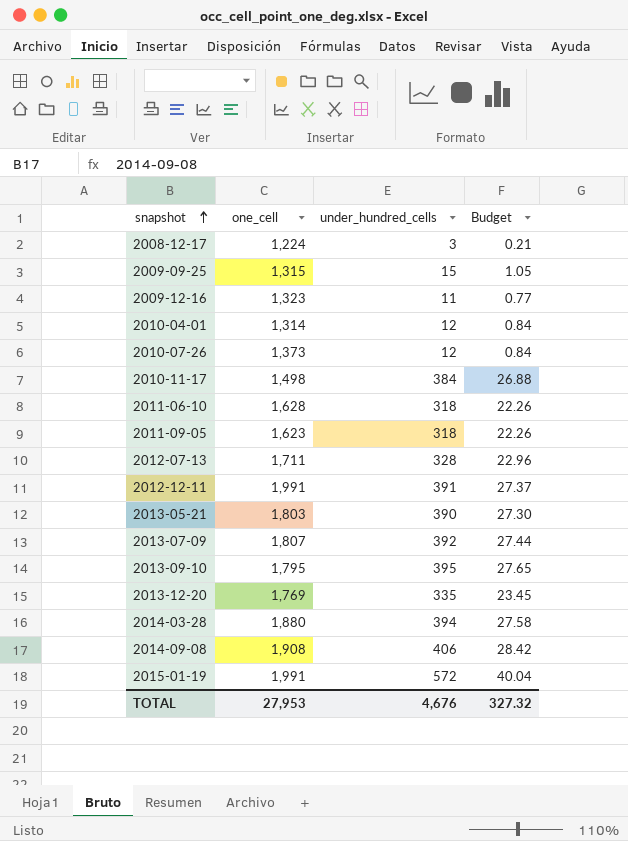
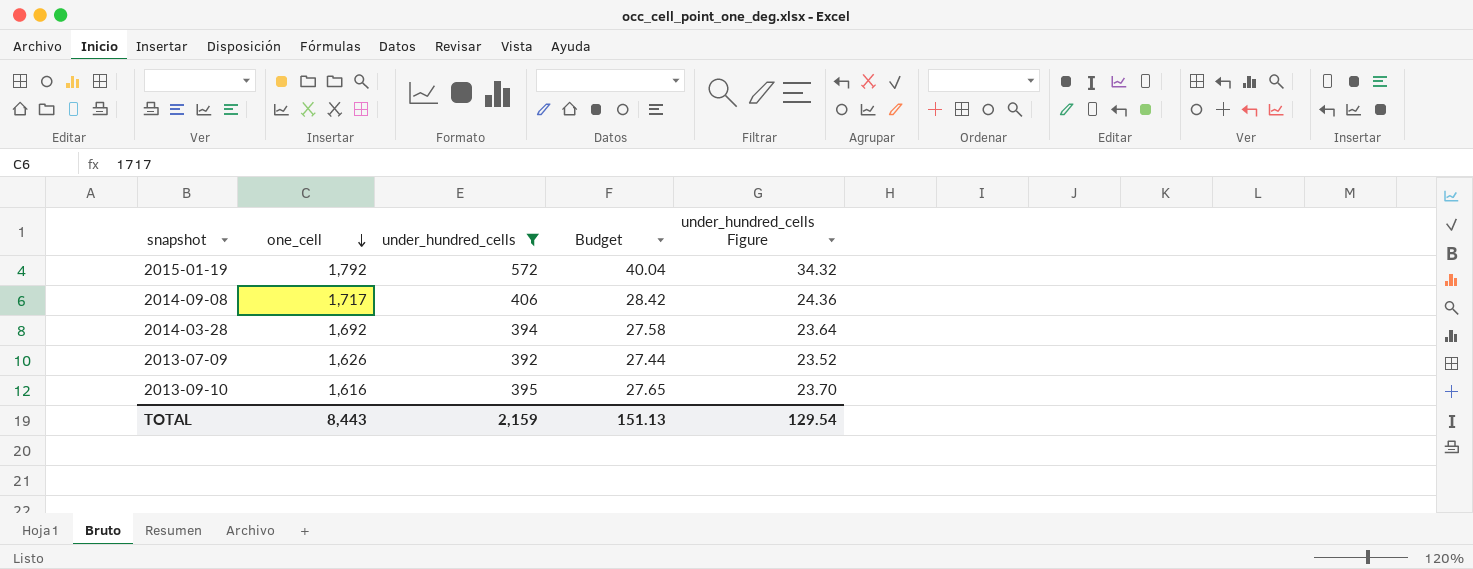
filter: none -> under_hundred_cells >= 392
row order: snapshot ascending -> one_cell descending
column under_hundred_cells Figure | formula: none -> [under_hundred_cells] * 0.06
2015-01-19 | one_cell: 1,991 -> 1,792
2014-09-08 | one_cell: 1,908 -> 1,717
2014-03-28 | one_cell: 1,880 -> 1,692
2013-07-09 | one_cell: 1,807 -> 1,626
2013-09-10 | one_cell: 1,795 -> 1,616
TOTAL | one_cell: 27,953 -> 8,443
TOTAL | under_hundred_cells: 4,676 -> 2,159
TOTAL | Budget: 327.32 -> 151.13

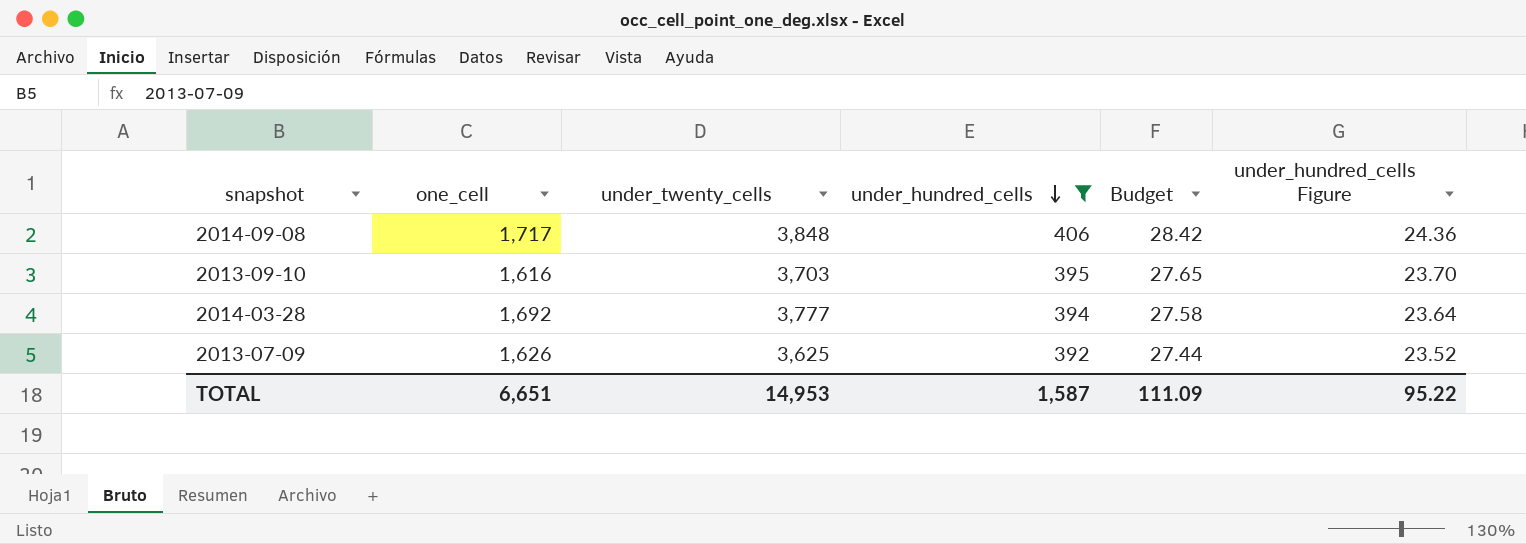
row order: one_cell descending -> under_hundred_cells descending
column under_twenty_cells | position: none -> 3
row 2015-01-19: 1,792 | 572 | 40.04 | 34.32 -> none
TOTAL | one_cell: 8,443 -> 6,651
TOTAL | under_hundred_cells: 2,159 -> 1,587
TOTAL | Budget: 151.13 -> 111.09
TOTAL | under_hundred_cells Figure: 129.54 -> 95.22

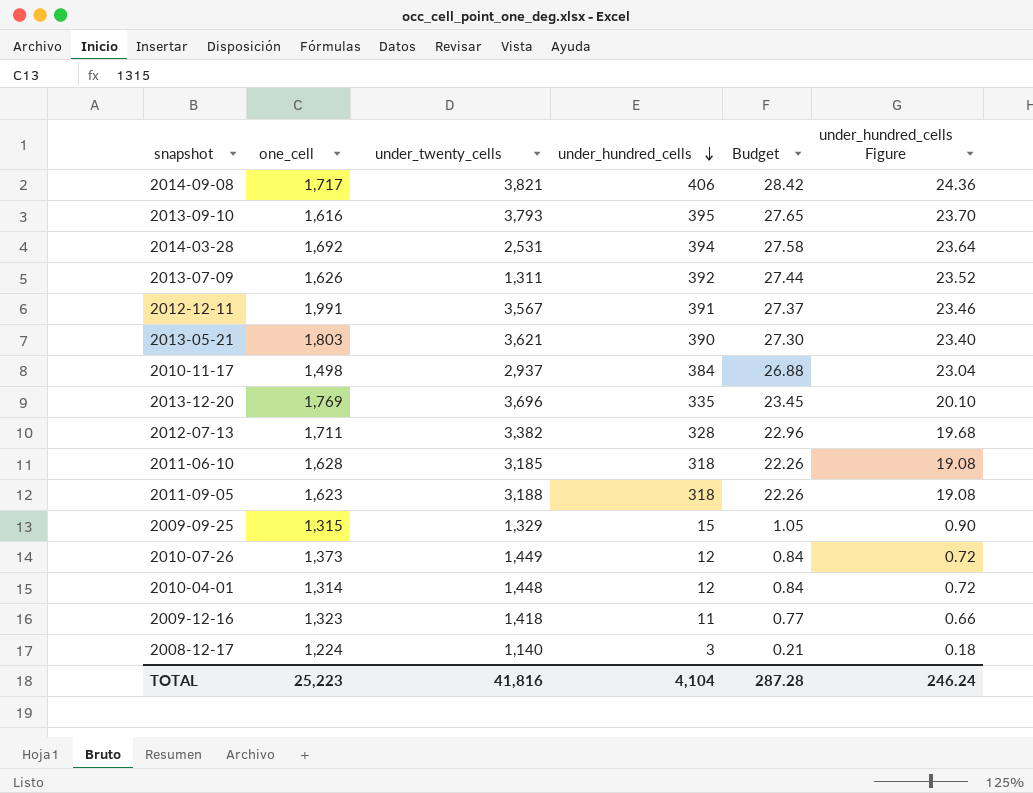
filter: under_hundred_cells >= 392 -> none
2014-09-08 | under_twenty_cells: 3,848 -> 3,821
2013-09-10 | under_twenty_cells: 3,703 -> 3,793
2014-03-28 | under_twenty_cells: 3,777 -> 2,531
2013-07-09 | under_twenty_cells: 3,625 -> 1,311
TOTAL | one_cell: 6,651 -> 25,223
TOTAL | under_twenty_cells: 14,953 -> 41,816
TOTAL | under_hundred_cells: 1,587 -> 4,104
TOTAL | Budget: 111.09 -> 287.28
TOTAL | under_hundred_cells Figure: 95.22 -> 246.24

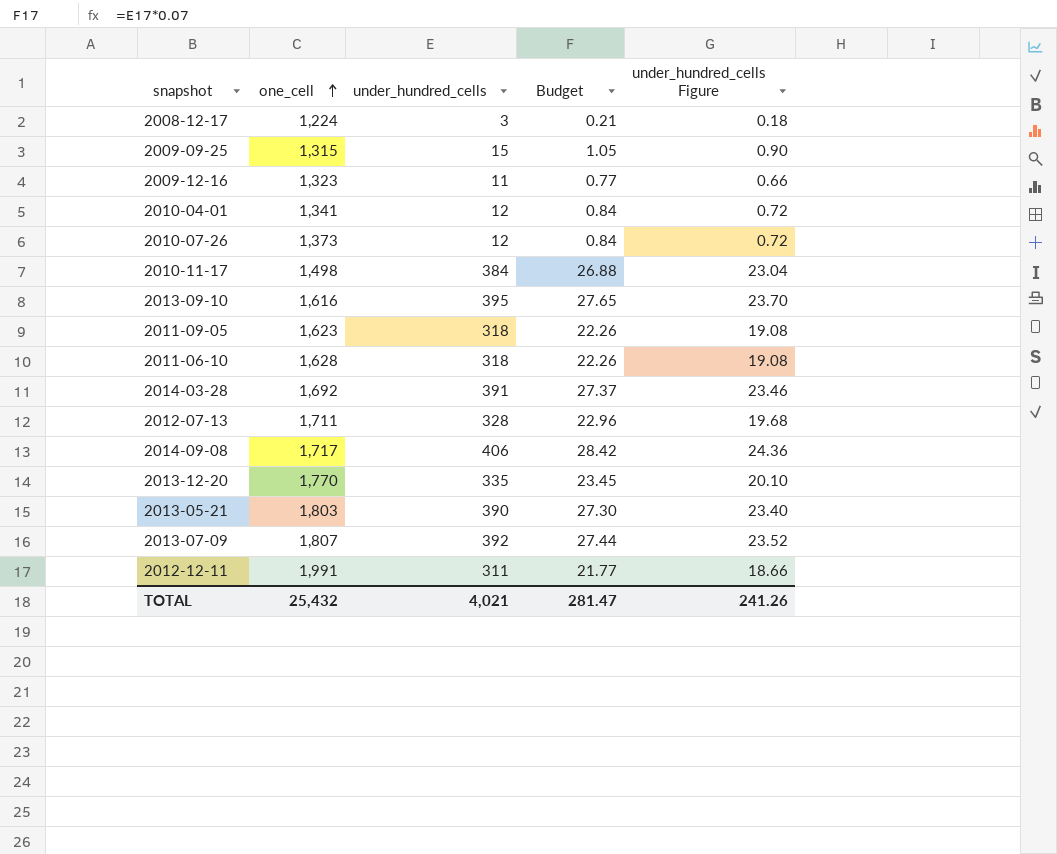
row order: under_hundred_cells descending -> one_cell ascending
column under_twenty_cells | position: 3 -> none
2010-04-01 | one_cell: 1,314 -> 1,341
2014-03-28 | under_hundred_cells: 394 -> 391
2014-03-28 | Budget: 27.58 -> 27.37
2014-03-28 | under_hundred_cells Figure: 23.64 -> 23.46
2013-12-20 | one_cell: 1,769 -> 1,770
2013-07-09 | one_cell: 1,626 -> 1,807
2012-12-11 | under_hundred_cells: 391 -> 311
2012-12-11 | Budget: 27.37 -> 21.77
2012-12-11 | under_hundred_cells Figure: 23.46 -> 18.66
TOTAL | one_cell: 25,223 -> 25,432
TOTAL | under_hundred_cells: 4,104 -> 4,021
TOTAL | Budget: 287.28 -> 281.47
TOTAL | under_hundred_cells Figure: 246.24 -> 241.26

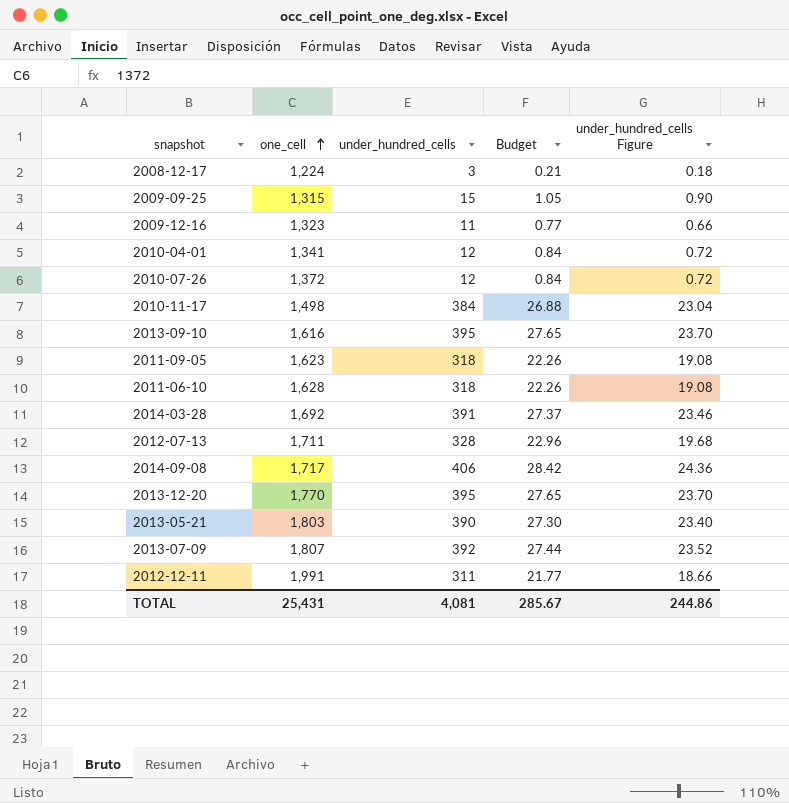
2010-07-26 | one_cell: 1,373 -> 1,372
2013-12-20 | under_hundred_cells: 335 -> 395
2013-12-20 | Budget: 23.45 -> 27.65
2013-12-20 | under_hundred_cells Figure: 20.10 -> 23.70
TOTAL | one_cell: 25,432 -> 25,431
TOTAL | under_hundred_cells: 4,021 -> 4,081
TOTAL | Budget: 281.47 -> 285.67
TOTAL | under_hundred_cells Figure: 241.26 -> 244.86

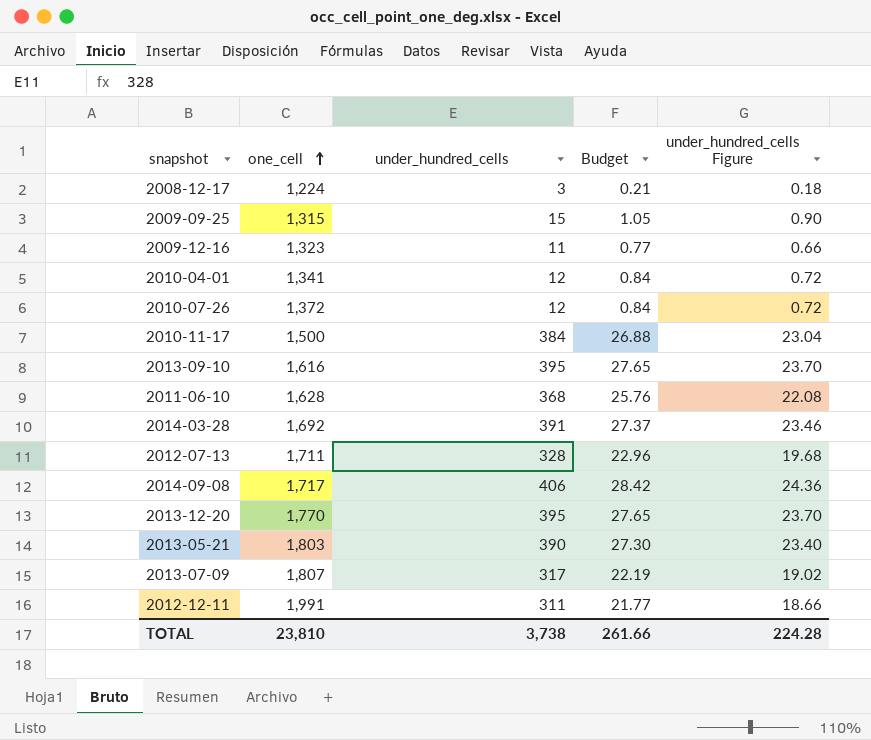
row 2011-09-05: 1,623 | 318 | 22.26 | 19.08 -> none
2010-11-17 | one_cell: 1,498 -> 1,500
2011-06-10 | under_hundred_cells: 318 -> 368
2011-06-10 | Budget: 22.26 -> 25.76
2011-06-10 | under_hundred_cells Figure: 19.08 -> 22.08
2013-07-09 | under_hundred_cells: 392 -> 317
2013-07-09 | Budget: 27.44 -> 22.19
2013-07-09 | under_hundred_cells Figure: 23.52 -> 19.02
TOTAL | one_cell: 25,431 -> 23,810
TOTAL | under_hundred_cells: 4,081 -> 3,738
TOTAL | Budget: 285.67 -> 261.66
TOTAL | under_hundred_cells Figure: 244.86 -> 224.28

